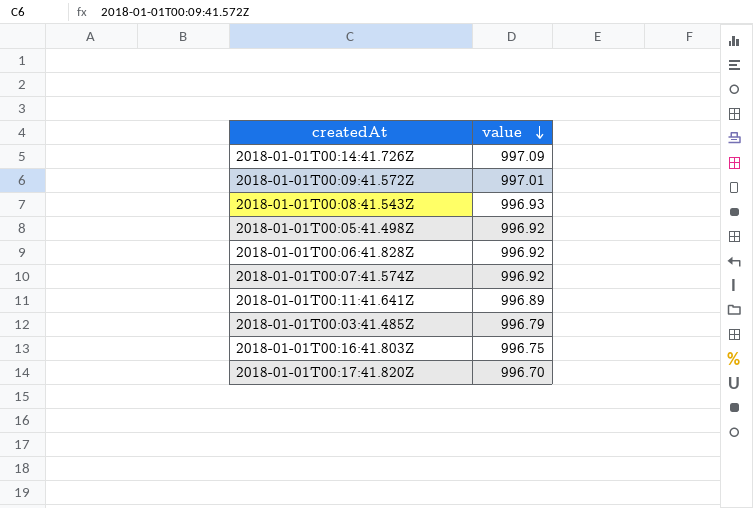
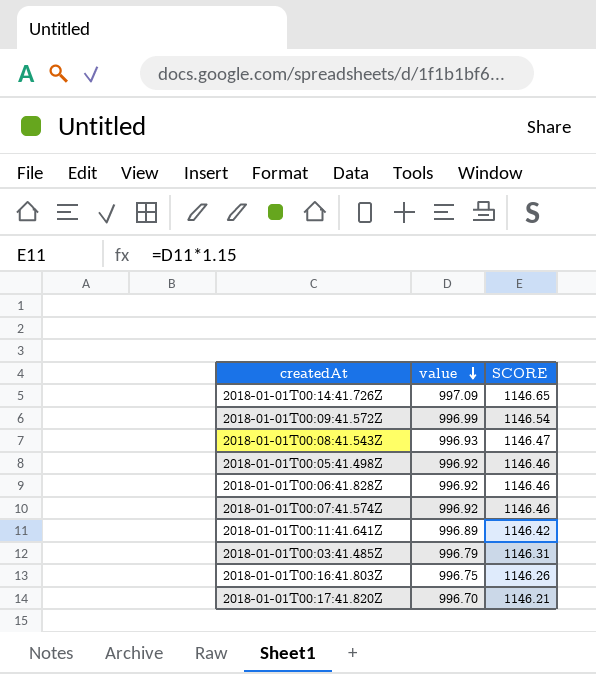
column SCORE | formula: none -> [value] * 1.15
2018-01-01T00:09:41.572Z | value: 997.01 -> 996.99

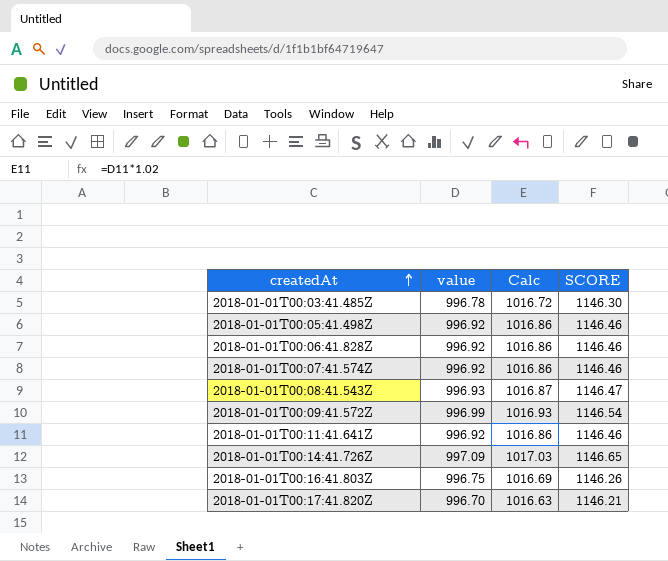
row order: value descending -> createdAt ascending
column Calc | formula: none -> [value] * 1.02
2018-01-01T00:03:41.485Z | value: 996.79 -> 996.78
2018-01-01T00:03:41.485Z | SCORE: 1146.31 -> 1146.30
2018-01-01T00:11:41.641Z | value: 996.89 -> 996.92
2018-01-01T00:11:41.641Z | SCORE: 1146.42 -> 1146.46

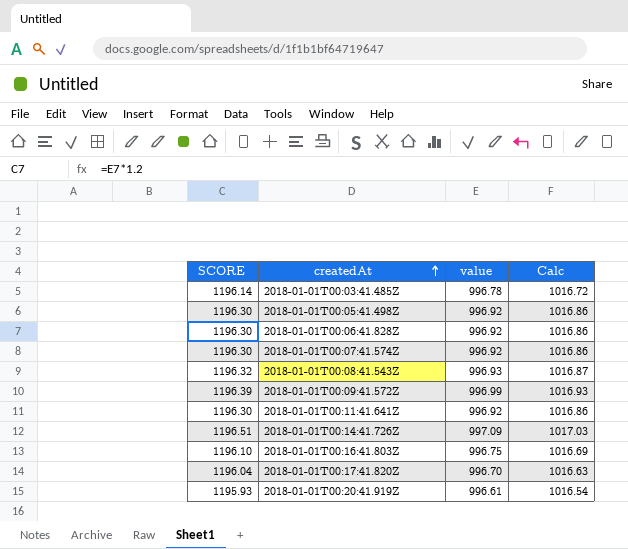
column SCORE | formula: [value] * 1.15 -> [value] * 1.2
column SCORE | position: 4 -> 1
row 2018-01-01T00:20:41.919Z: none -> 1195.93 | 996.61 | 1016.54

